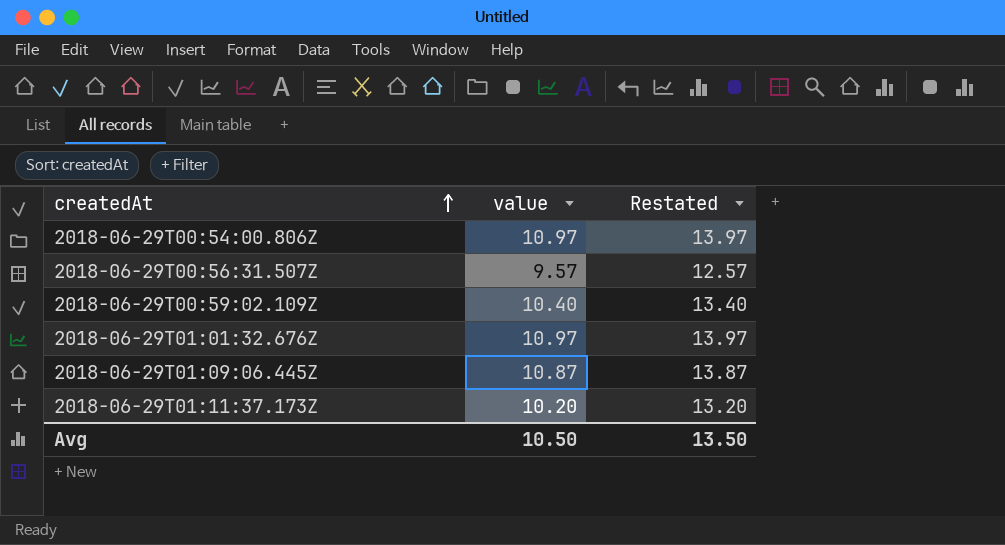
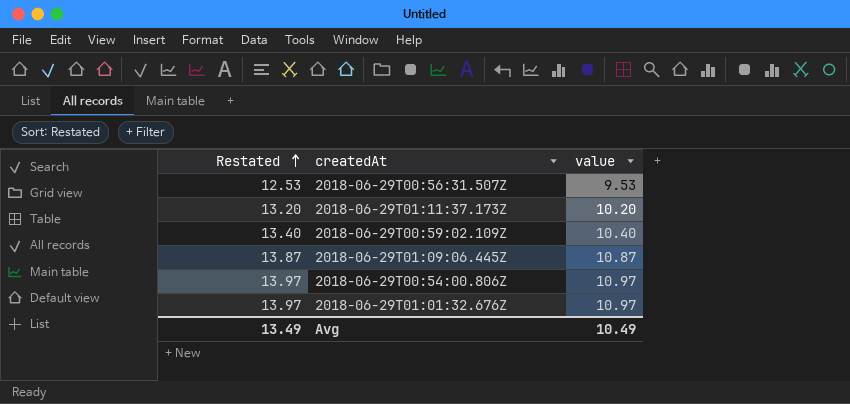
row order: createdAt ascending -> Restated ascending
column Restated | position: 3 -> 1
2018-06-29T00:56:31.507Z | Restated: 12.57 -> 12.53
2018-06-29T00:56:31.507Z | value: 9.57 -> 9.53
Avg | Restated: 13.50 -> 13.49
Avg | value: 10.50 -> 10.49

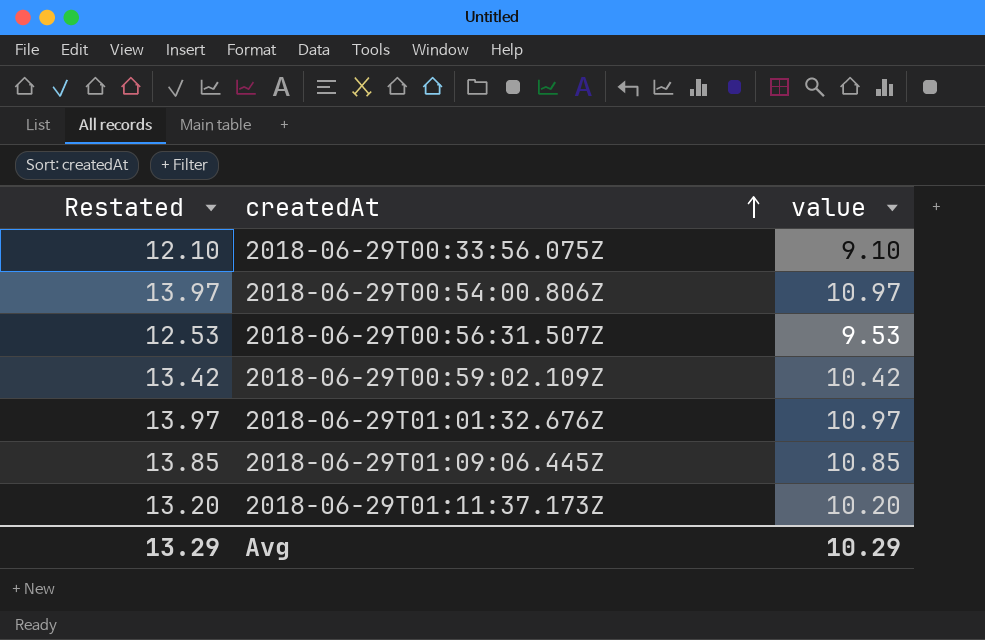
row order: Restated ascending -> createdAt ascending
row 2018-06-29T00:33:56.075Z: none -> 12.10 | 9.10
2018-06-29T00:59:02.109Z | Restated: 13.40 -> 13.42
2018-06-29T00:59:02.109Z | value: 10.40 -> 10.42
2018-06-29T01:09:06.445Z | Restated: 13.87 -> 13.85
2018-06-29T01:09:06.445Z | value: 10.87 -> 10.85
Avg | Restated: 13.49 -> 13.29
Avg | value: 10.49 -> 10.29

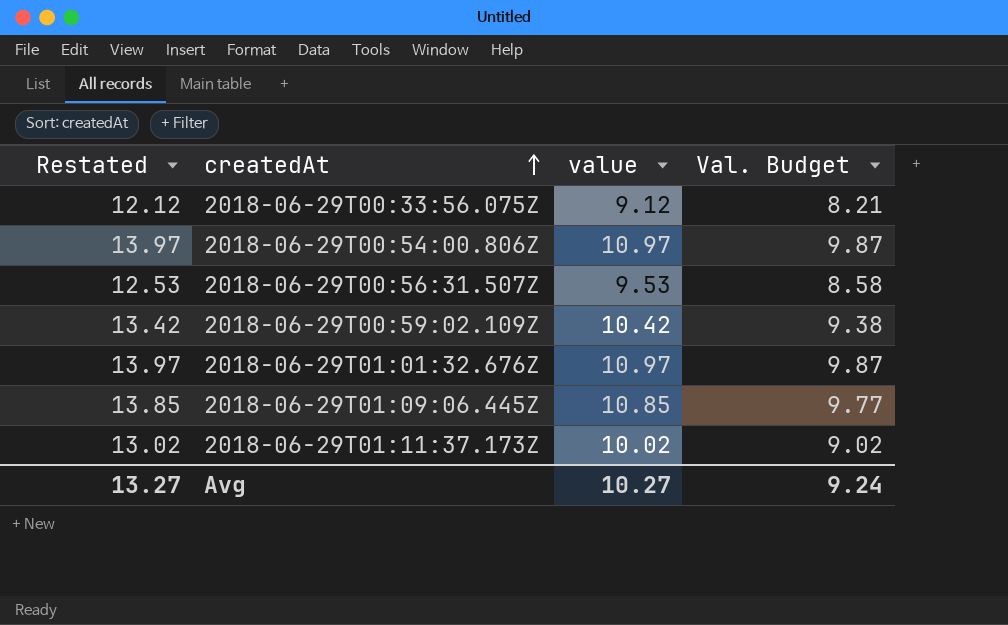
column Val. Budget | formula: none -> [value] * 0.9
2018-06-29T00:33:56.075Z | Restated: 12.10 -> 12.12
2018-06-29T00:33:56.075Z | value: 9.10 -> 9.12
2018-06-29T01:11:37.173Z | Restated: 13.20 -> 13.02
2018-06-29T01:11:37.173Z | value: 10.20 -> 10.02
Avg | Restated: 13.29 -> 13.27
Avg | value: 10.29 -> 10.27

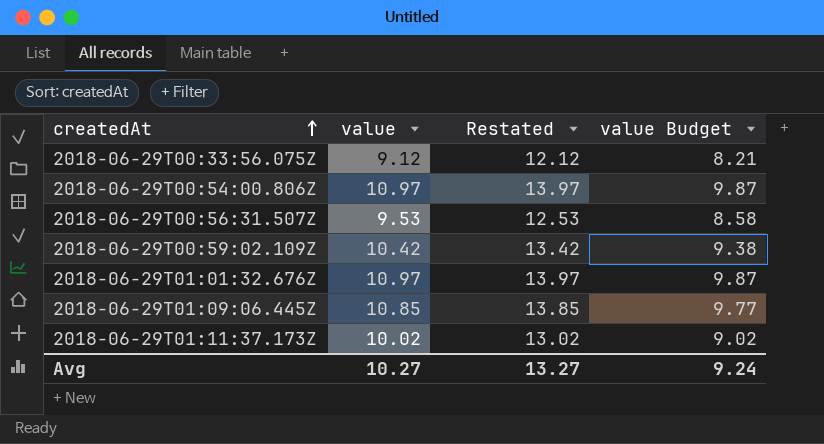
column Restated | position: 1 -> 3
column name: Val. Budget -> value Budget

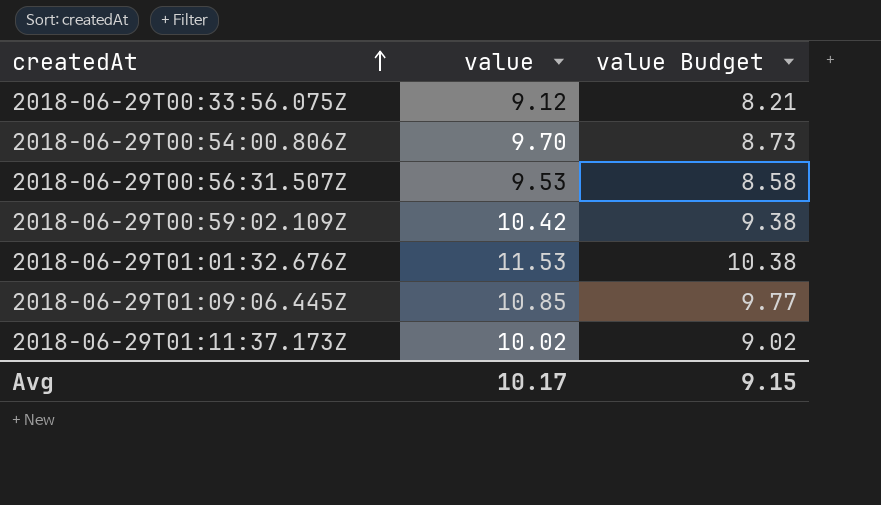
column Restated | formula: [value] + 3 -> none
2018-06-29T00:54:00.806Z | value: 10.97 -> 9.70
2018-06-29T00:54:00.806Z | value Budget: 9.87 -> 8.73
2018-06-29T01:01:32.676Z | value: 10.97 -> 11.53
2018-06-29T01:01:32.676Z | value Budget: 9.87 -> 10.38
Avg | value: 10.27 -> 10.17
Avg | value Budget: 9.24 -> 9.15

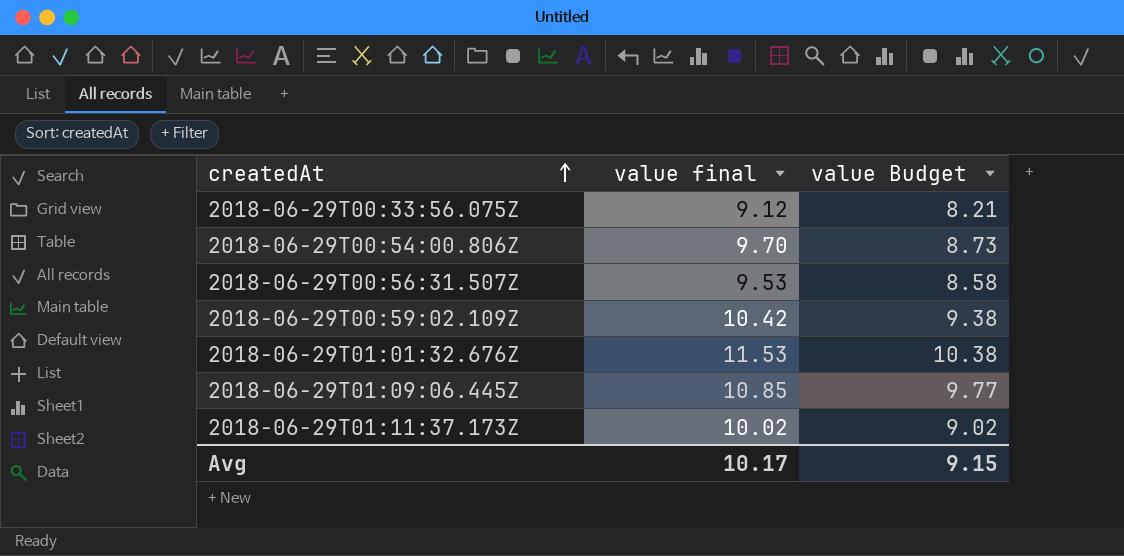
column name: value -> value final

